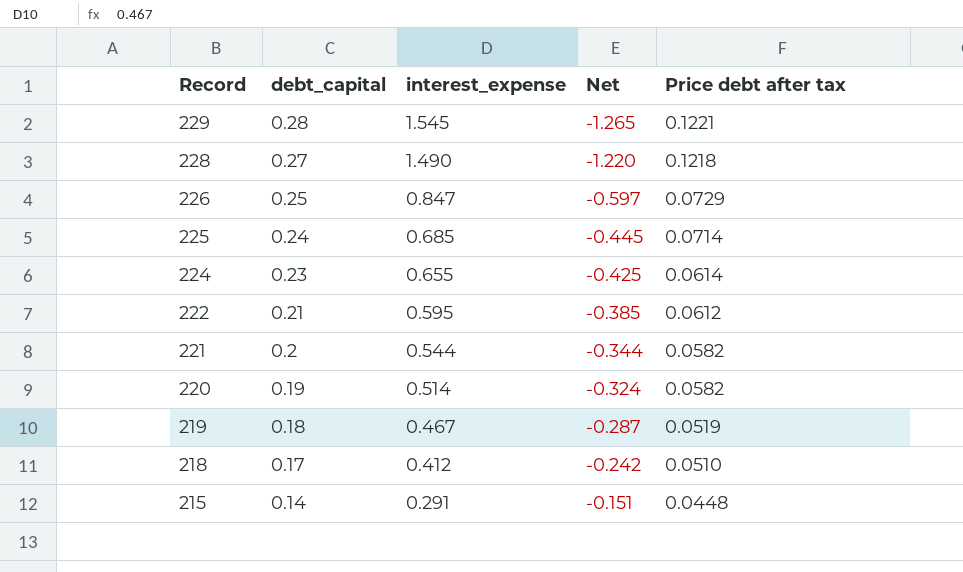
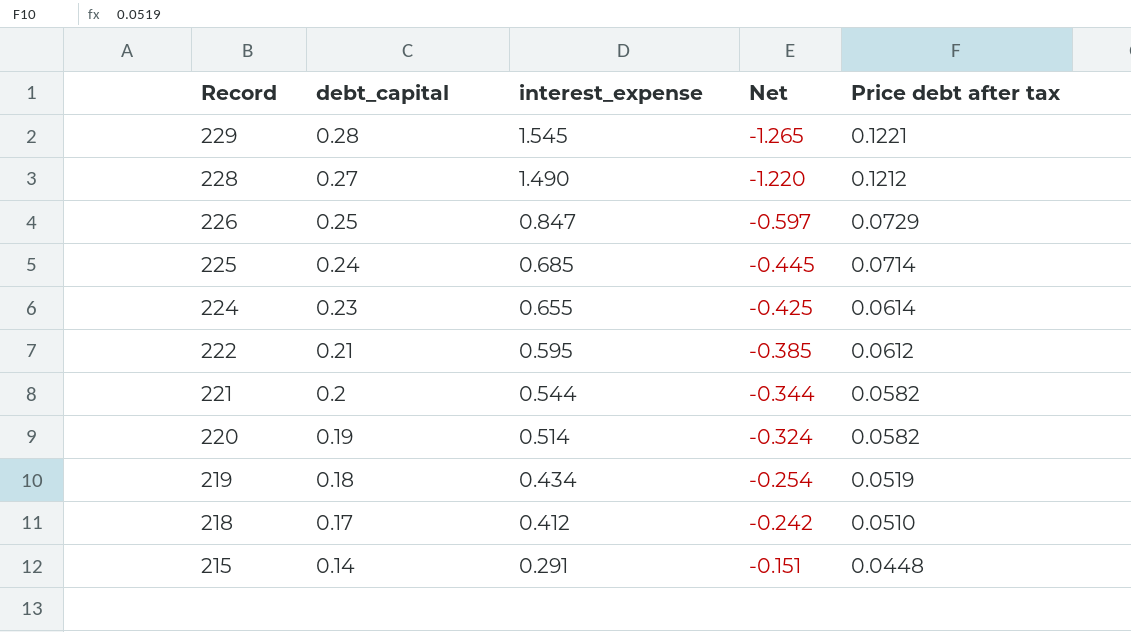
228 | Price debt after tax: 0.1218 -> 0.1212
219 | interest_expense: 0.467 -> 0.434
219 | Net: -0.287 -> -0.254

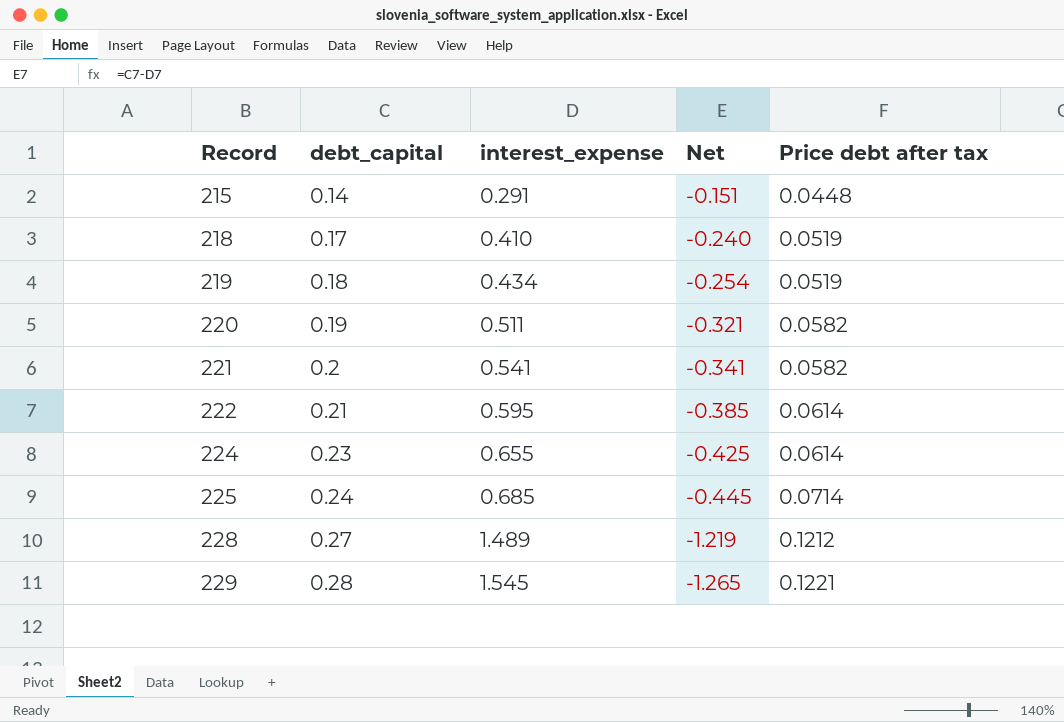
row order: Record descending -> Record ascending
row 226: 0.25 | 0.847 | -0.597 | 0.0729 -> none
218 | interest_expense: 0.412 -> 0.410
218 | Net: -0.242 -> -0.240
218 | Price debt after tax: 0.0510 -> 0.0519
220 | interest_expense: 0.514 -> 0.511
220 | Net: -0.324 -> -0.321
221 | interest_expense: 0.544 -> 0.541
221 | Net: -0.344 -> -0.341
222 | Price debt after tax: 0.0612 -> 0.0614
228 | interest_expense: 1.490 -> 1.489
228 | Net: -1.220 -> -1.219

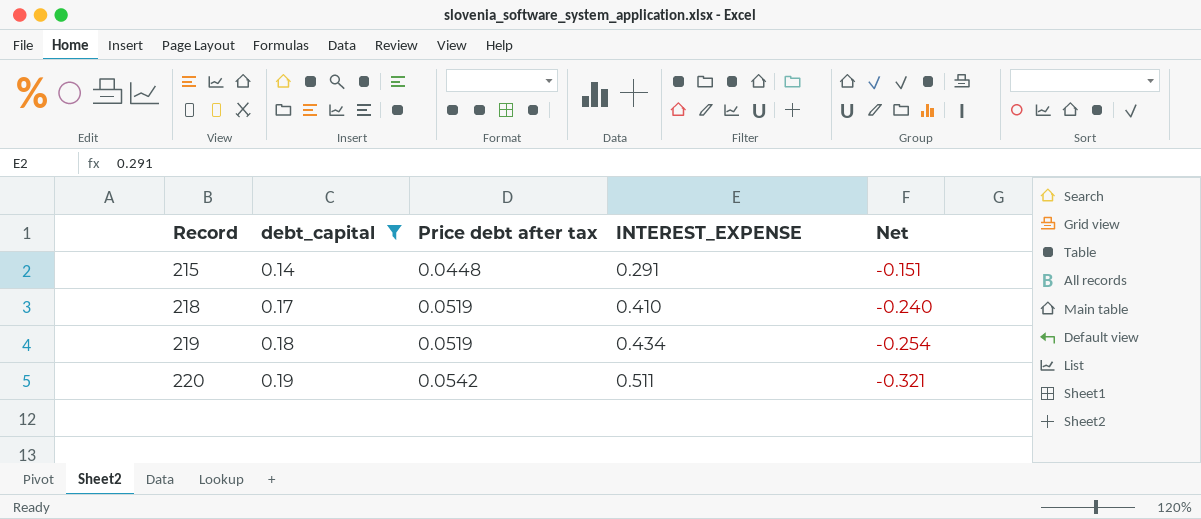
filter: none -> debt_capital <= 0.19
column Price debt after tax | position: 5 -> 3
column name: interest_expense -> INTEREST_EXPENSE
220 | Price debt after tax: 0.0582 -> 0.0542

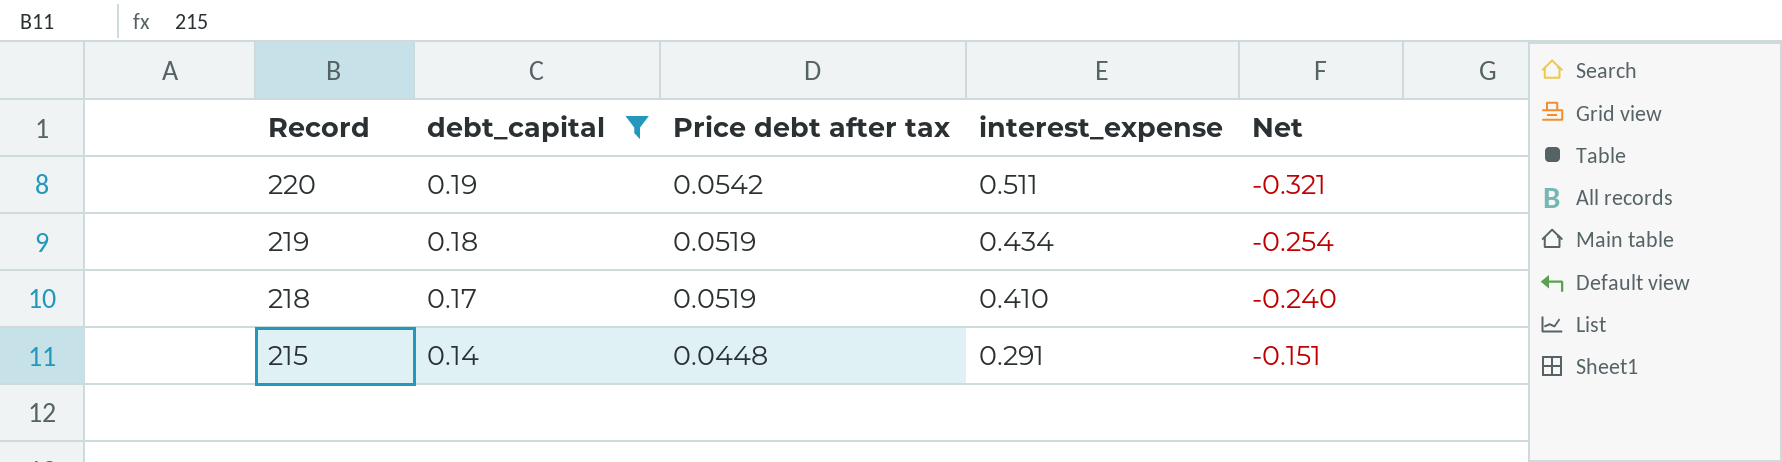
row order: Record ascending -> Record descending
column name: INTEREST_EXPENSE -> interest_expense

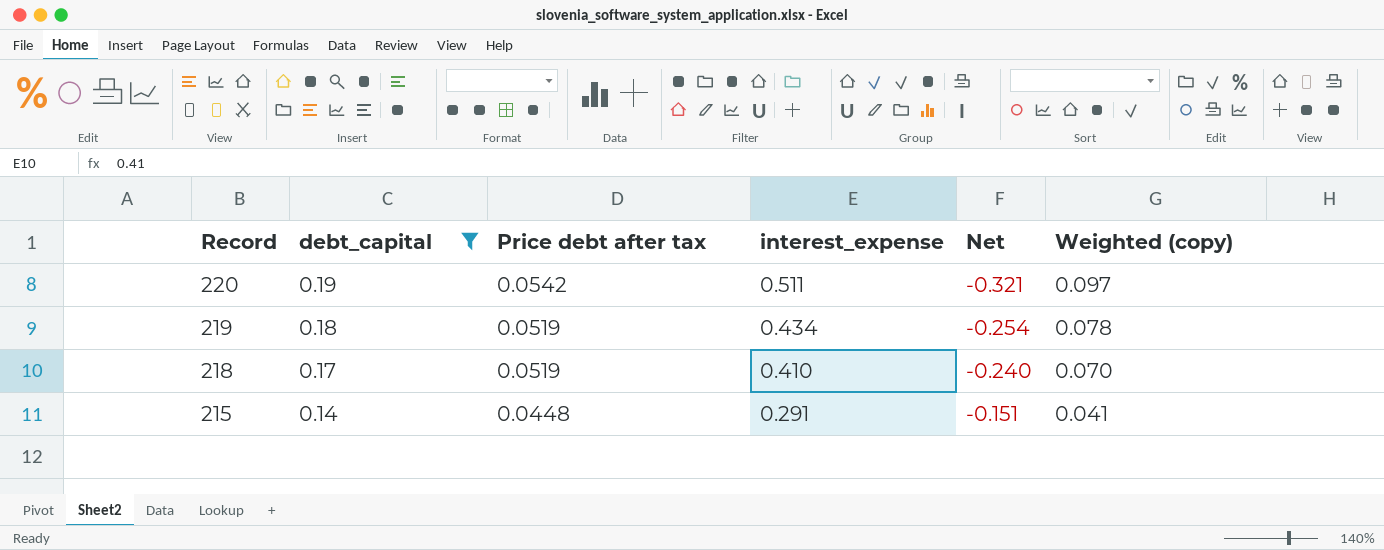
column Weighted (copy) | formula: none -> [debt_capital] * [interest_expense]

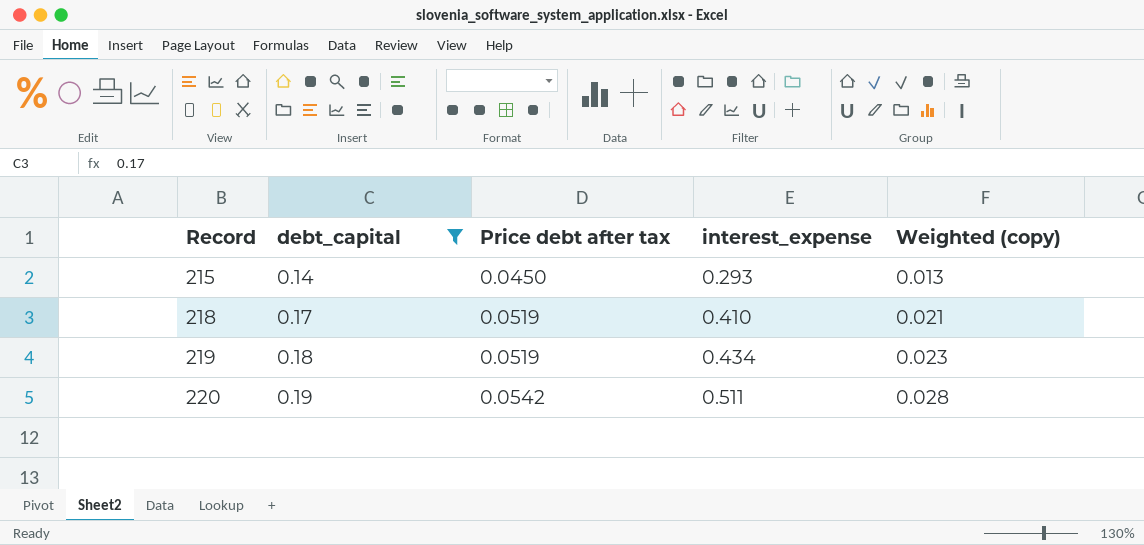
row order: Record descending -> Record ascending
column Net | formula: [debt_capital] - [interest_expense] -> none
column Weighted (copy) | formula: [debt_capital] * [interest_expense] -> [Price debt after tax] * [interest_expense]
215 | Price debt after tax: 0.0448 -> 0.0450
215 | interest_expense: 0.291 -> 0.293

